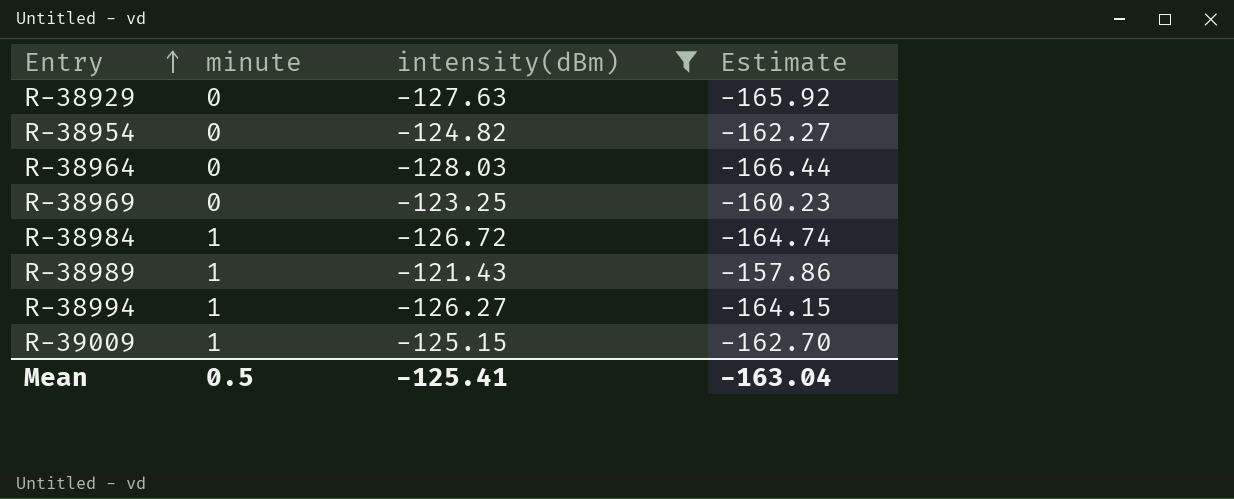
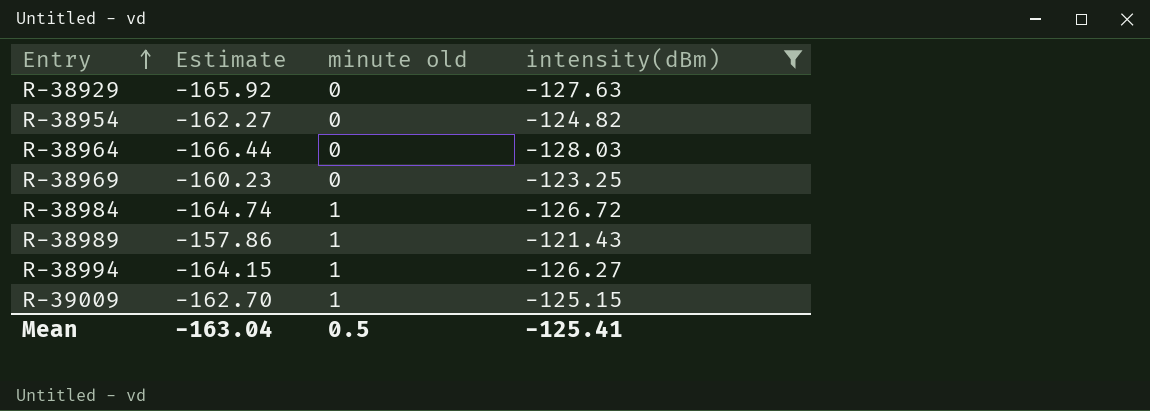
column Estimate | position: 4 -> 2
column name: minute -> minute old

